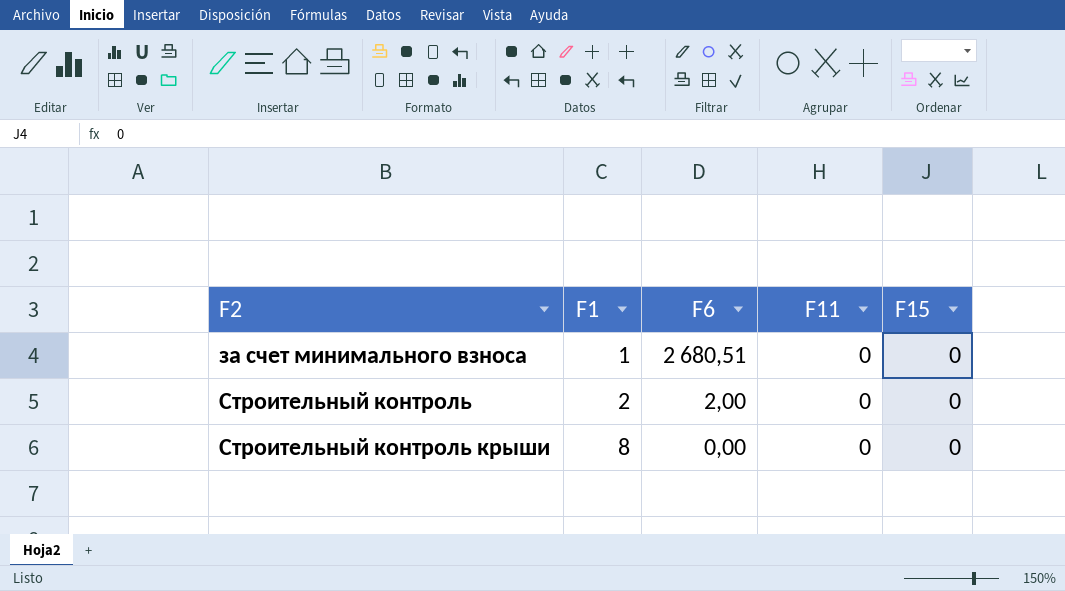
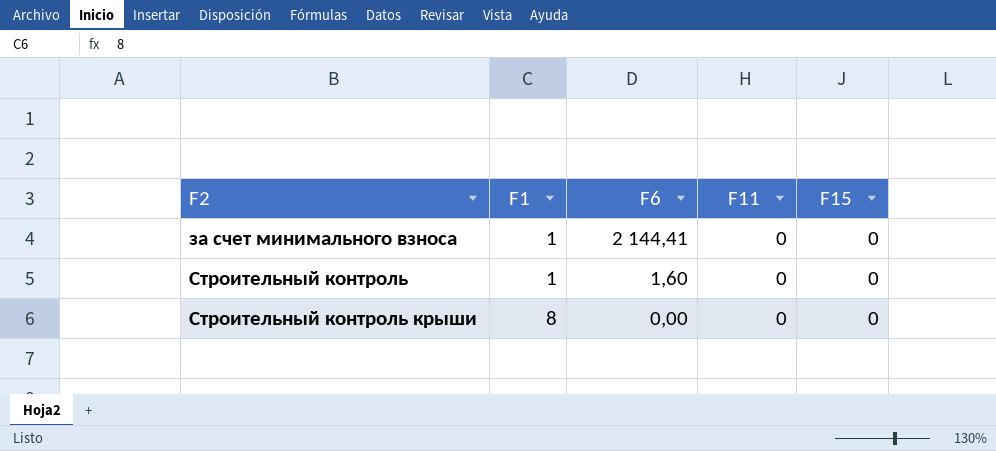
за счет минимального взноса | F6: 2 680,51 -> 2 144,41
Строительный контроль | F1: 2 -> 1
Строительный контроль | F6: 2,00 -> 1,60

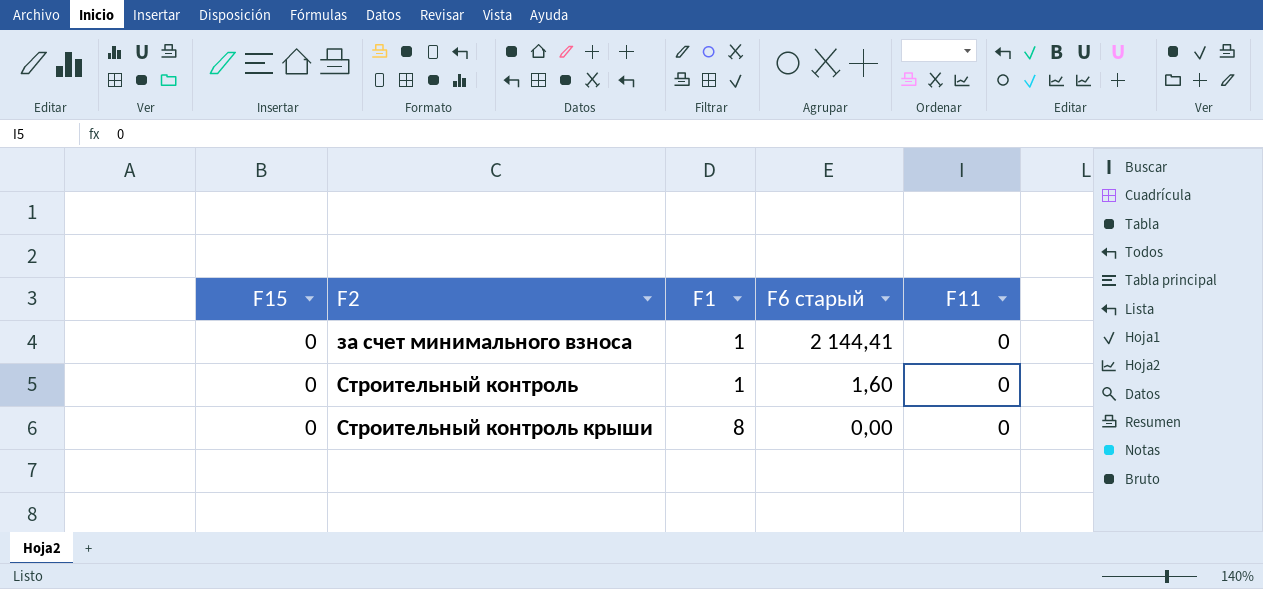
column F15 | position: 5 -> 1
column name: F6 -> F6 старый

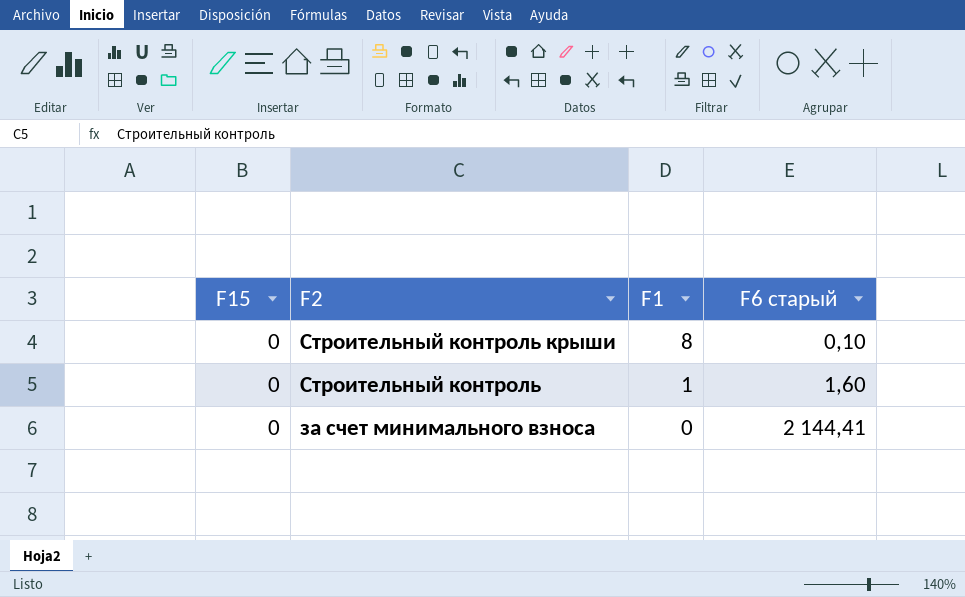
row order: F2 ascending -> F2 descending
column F11 | position: 5 -> none
Строительный контроль крыши | F6 старый: 0,00 -> 0,10
за счет минимального взноса | F1: 1 -> 0

